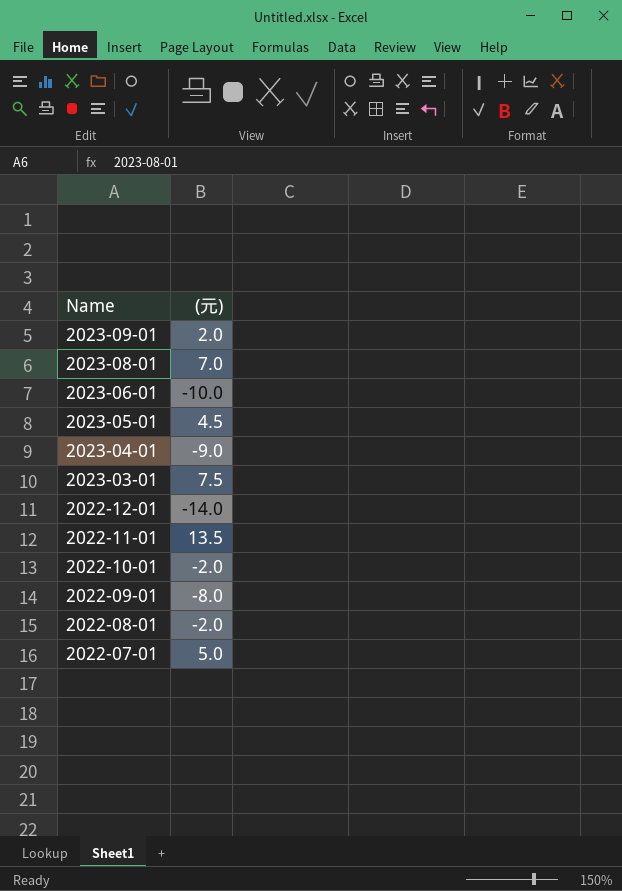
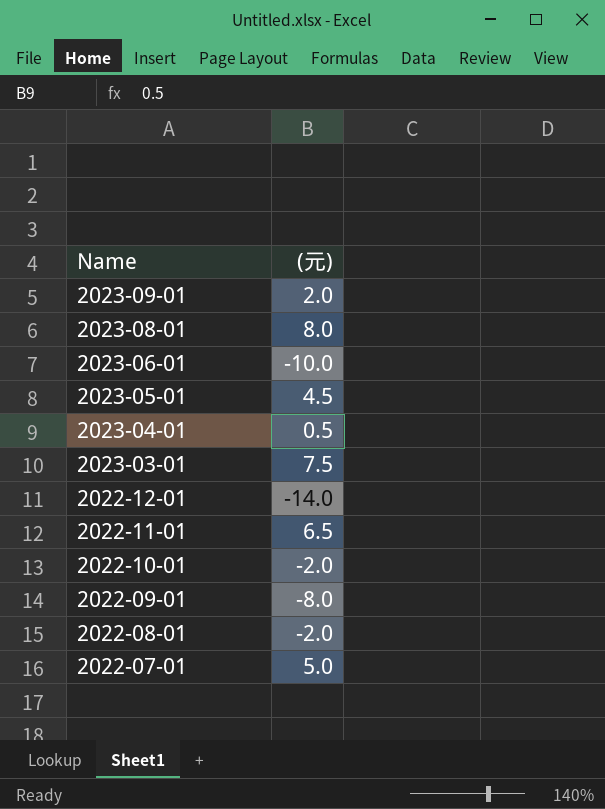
2023-08-01 | (元): 7.0 -> 8.0
2023-04-01 | (元): -9.0 -> 0.5
2022-11-01 | (元): 13.5 -> 6.5

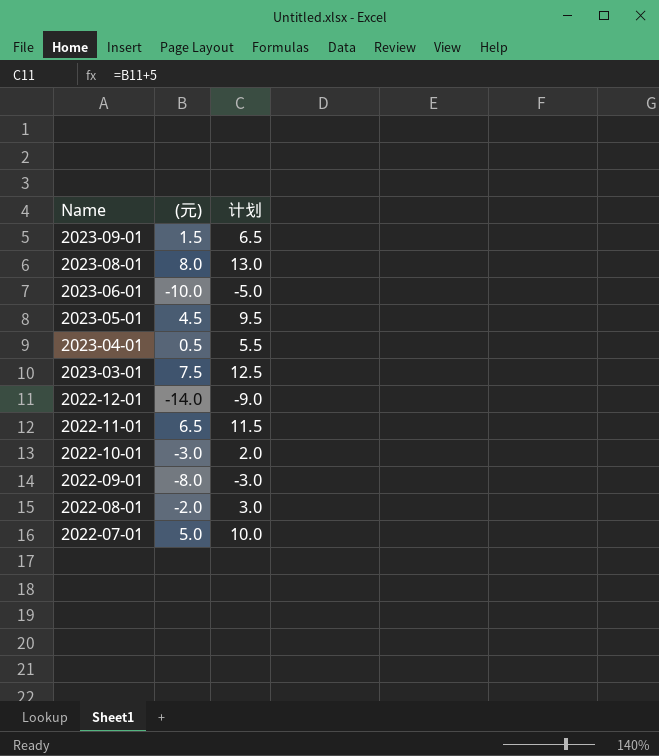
column 计划 | formula: none -> [(元)] + 5
2023-09-01 | (元): 2.0 -> 1.5
2022-10-01 | (元): -2.0 -> -3.0

